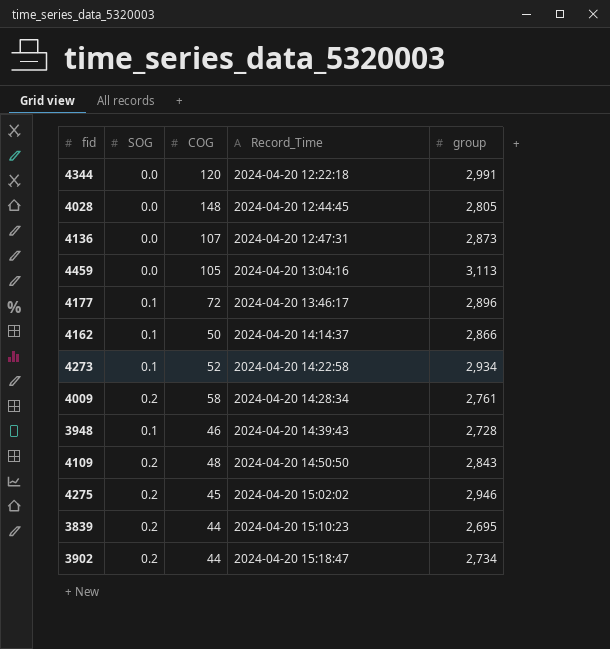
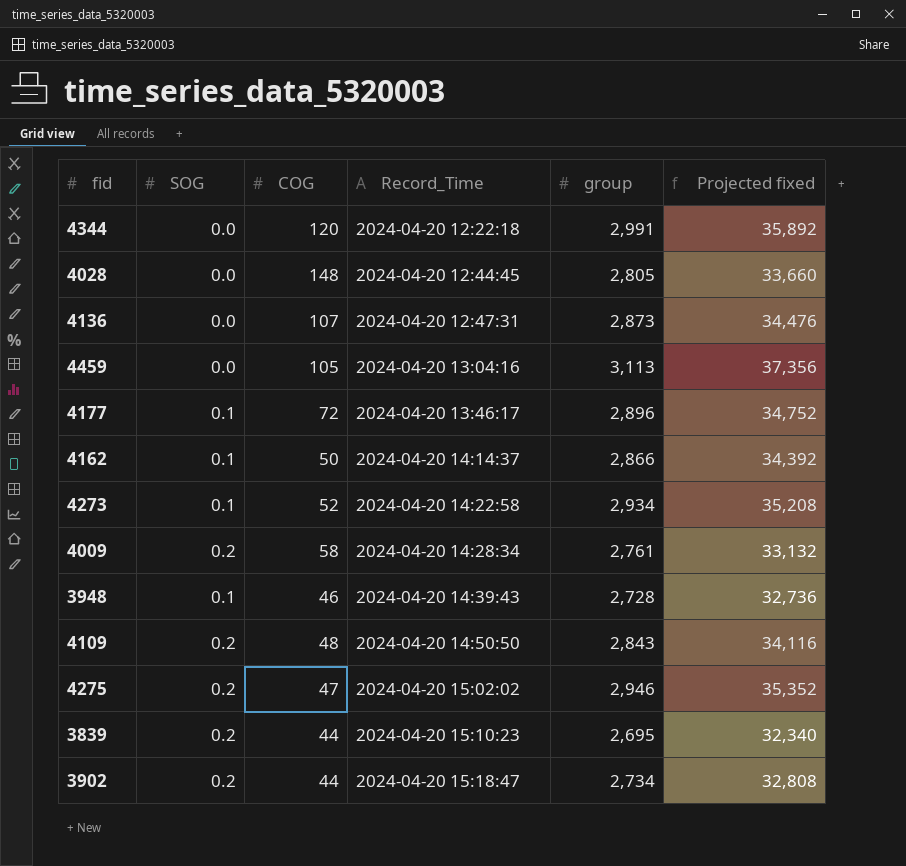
column Projected fixed | formula: none -> [group] * 12
4275 | COG: 45 -> 47

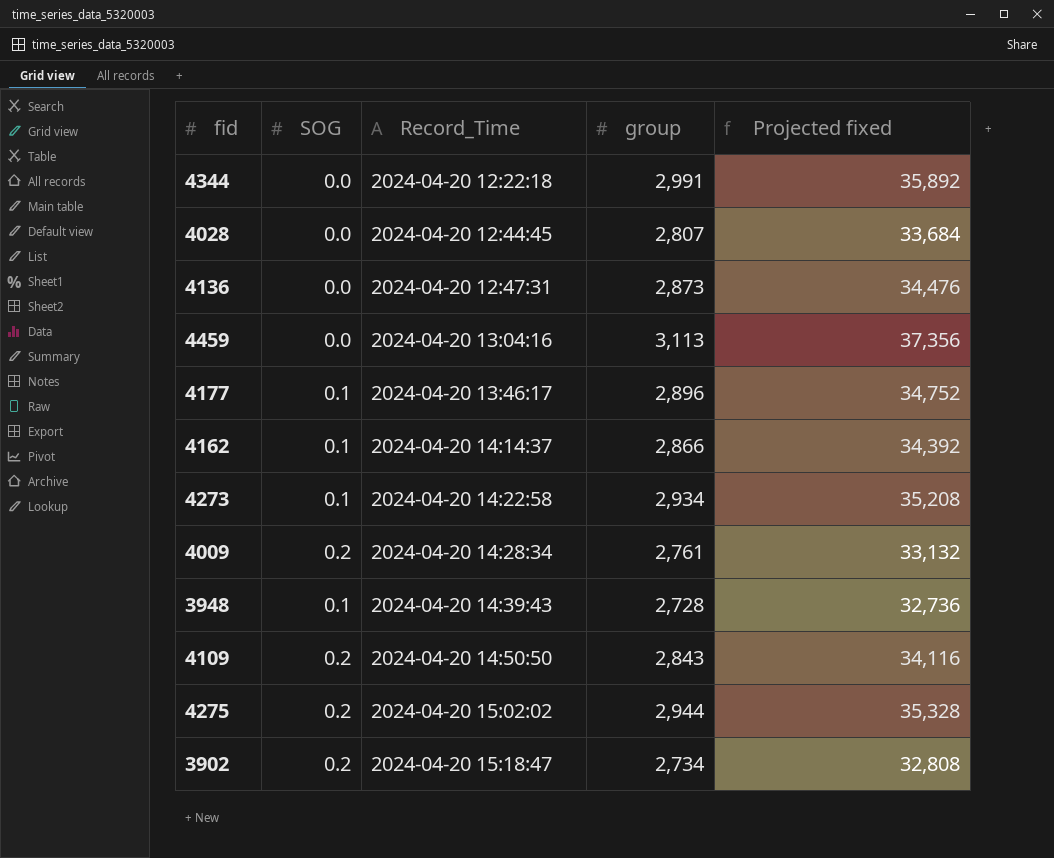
column COG | position: 3 -> none
row 3839: 0.2 | 44 | 2024-04-20 15:10:23 | 2,695 | 32,340 -> none
4028 | group: 2,805 -> 2,807
4028 | Projected fixed: 33,660 -> 33,684
4275 | group: 2,946 -> 2,944
4275 | Projected fixed: 35,352 -> 35,328

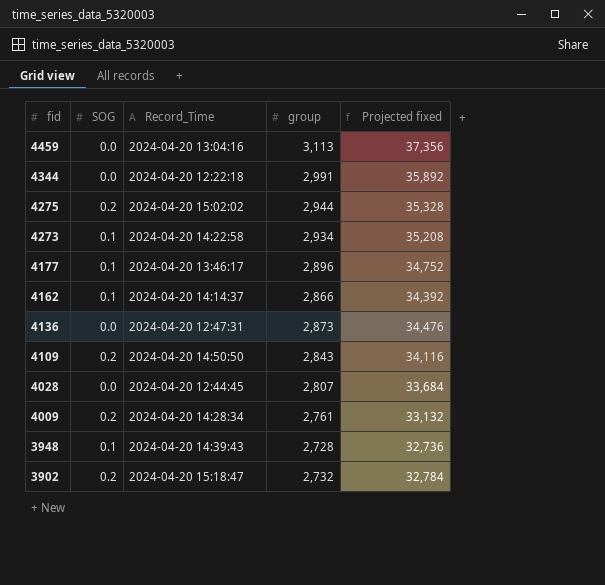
row order: Record_Time ascending -> fid descending
3902 | group: 2,734 -> 2,732
3902 | Projected fixed: 32,808 -> 32,784

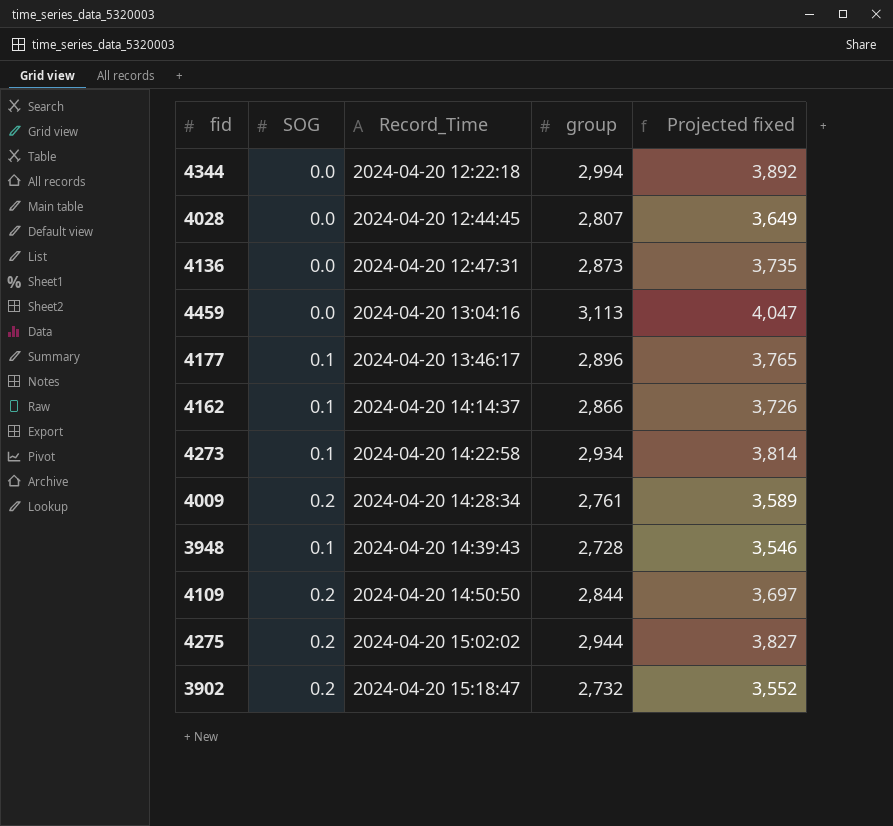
row order: fid descending -> Record_Time ascending
column Projected fixed | formula: [group] * 12 -> [group] * 1.3
4344 | group: 2,991 -> 2,994
4109 | group: 2,843 -> 2,844

